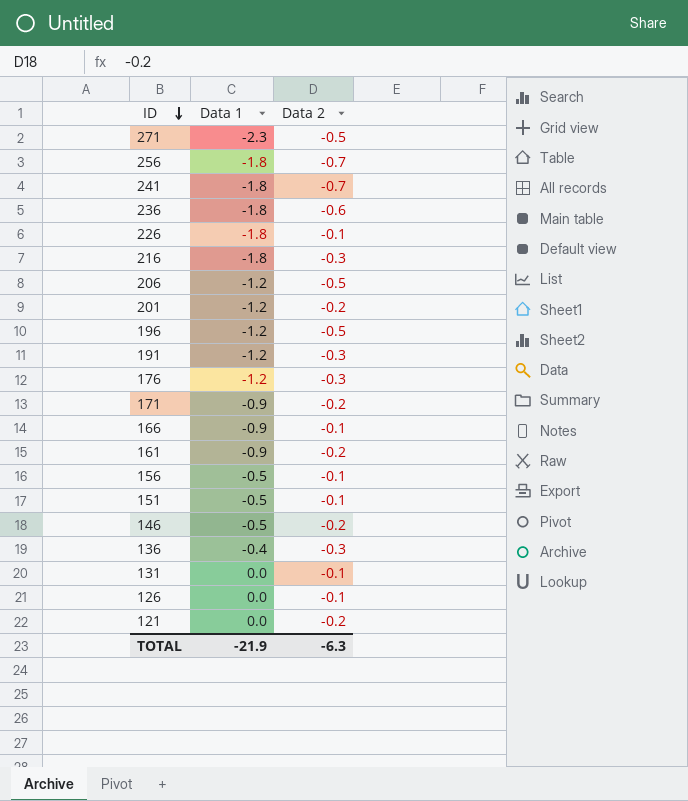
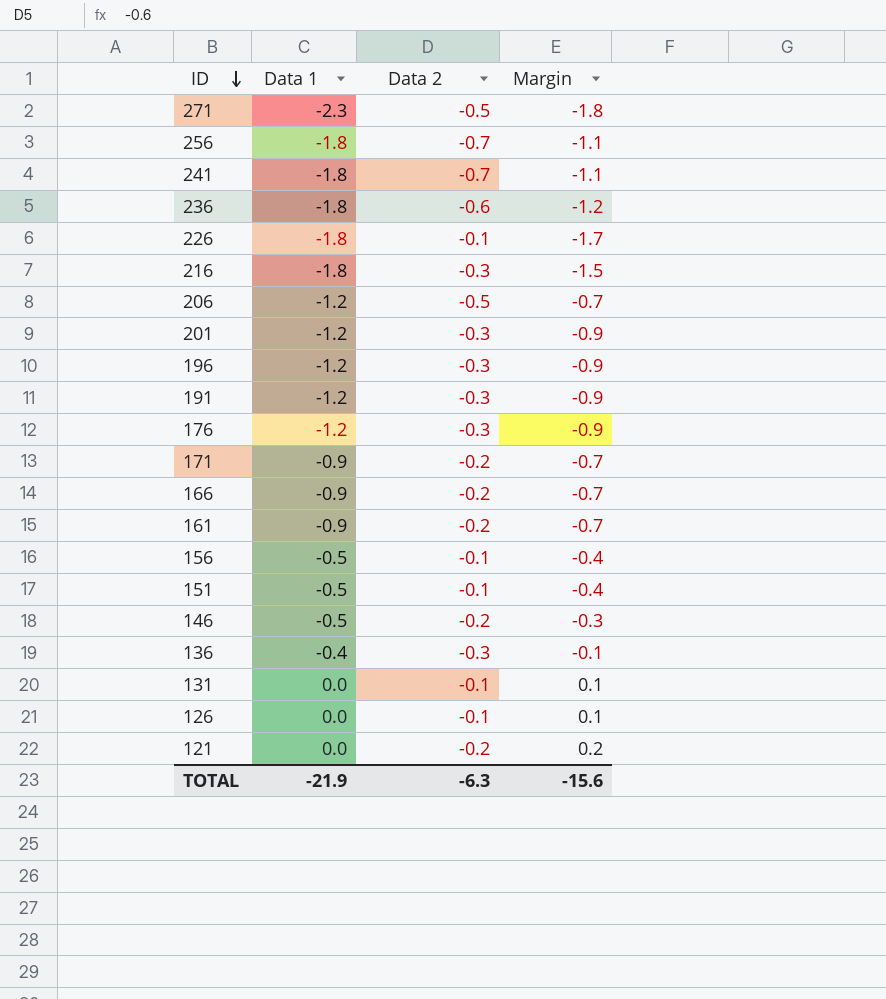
column Margin | formula: none -> [Data 1] - [Data 2]
201 | Data 2: -0.2 -> -0.3
196 | Data 2: -0.5 -> -0.3
166 | Data 2: -0.1 -> -0.2

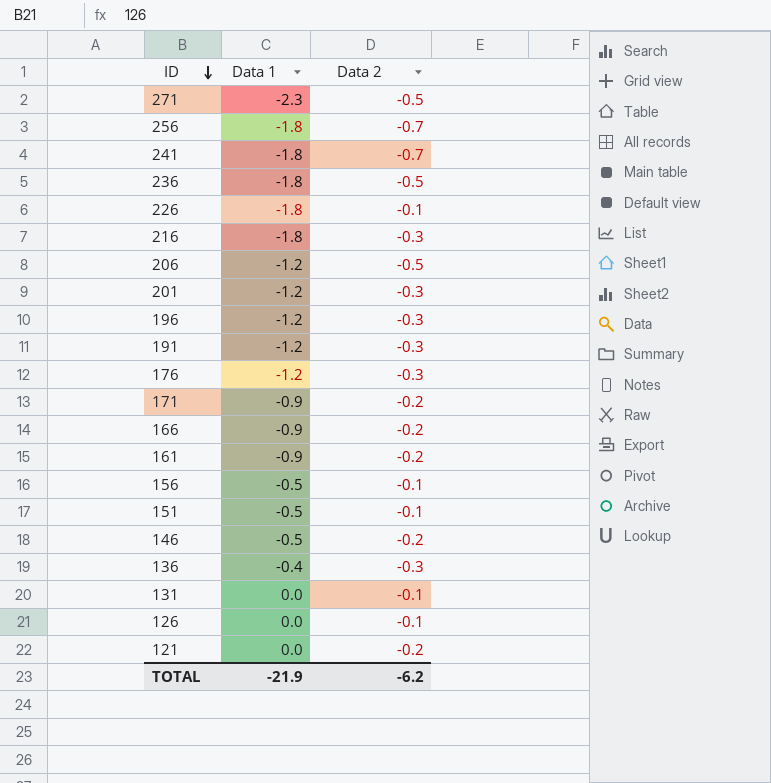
column Margin | formula: [Data 1] - [Data 2] -> none
236 | Data 2: -0.6 -> -0.5
TOTAL | Data 2: -6.3 -> -6.2

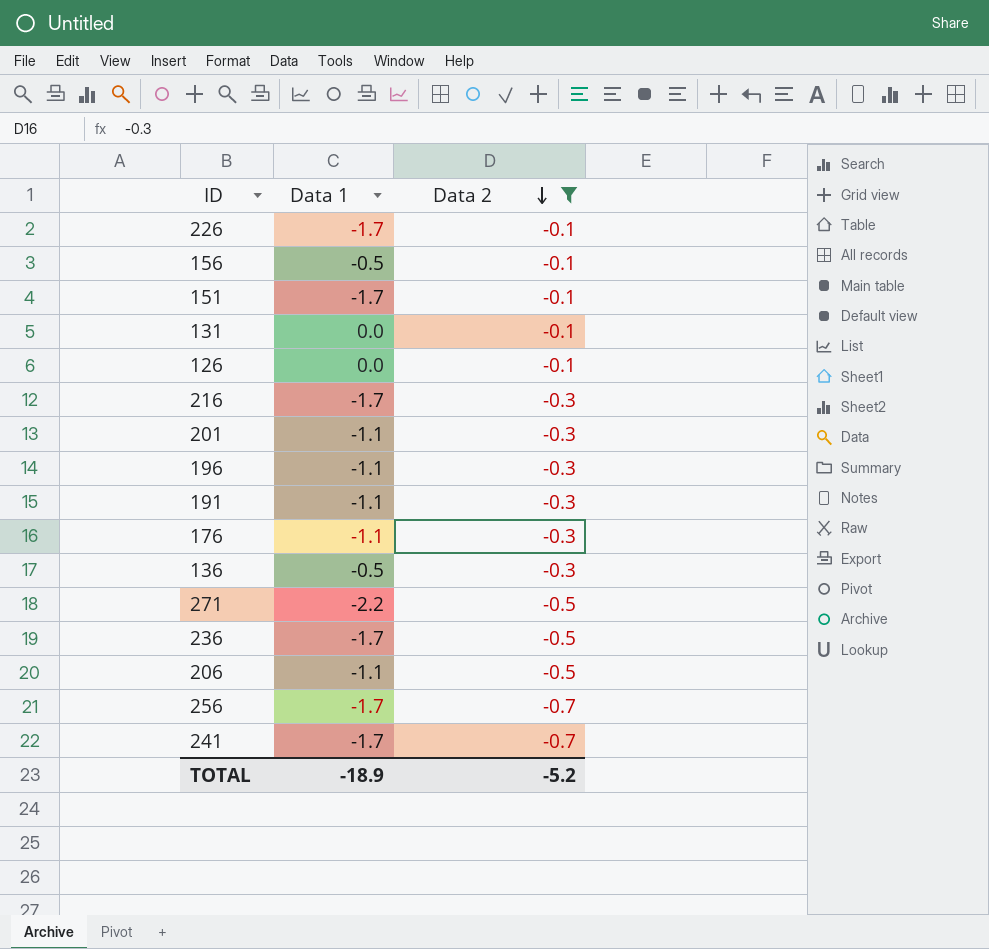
filter: none -> Data 2 != -0.2
row order: ID descending -> Data 2 descending
226 | Data 1: -1.8 -> -1.7
151 | Data 1: -0.5 -> -1.7
216 | Data 1: -1.8 -> -1.7
201 | Data 1: -1.2 -> -1.1
196 | Data 1: -1.2 -> -1.1
191 | Data 1: -1.2 -> -1.1
176 | Data 1: -1.2 -> -1.1
136 | Data 1: -0.4 -> -0.5
271 | Data 1: -2.3 -> -2.2
236 | Data 1: -1.8 -> -1.7
206 | Data 1: -1.2 -> -1.1
256 | Data 1: -1.8 -> -1.7
241 | Data 1: -1.8 -> -1.7
TOTAL | Data 1: -21.9 -> -18.9
TOTAL | Data 2: -6.2 -> -5.2

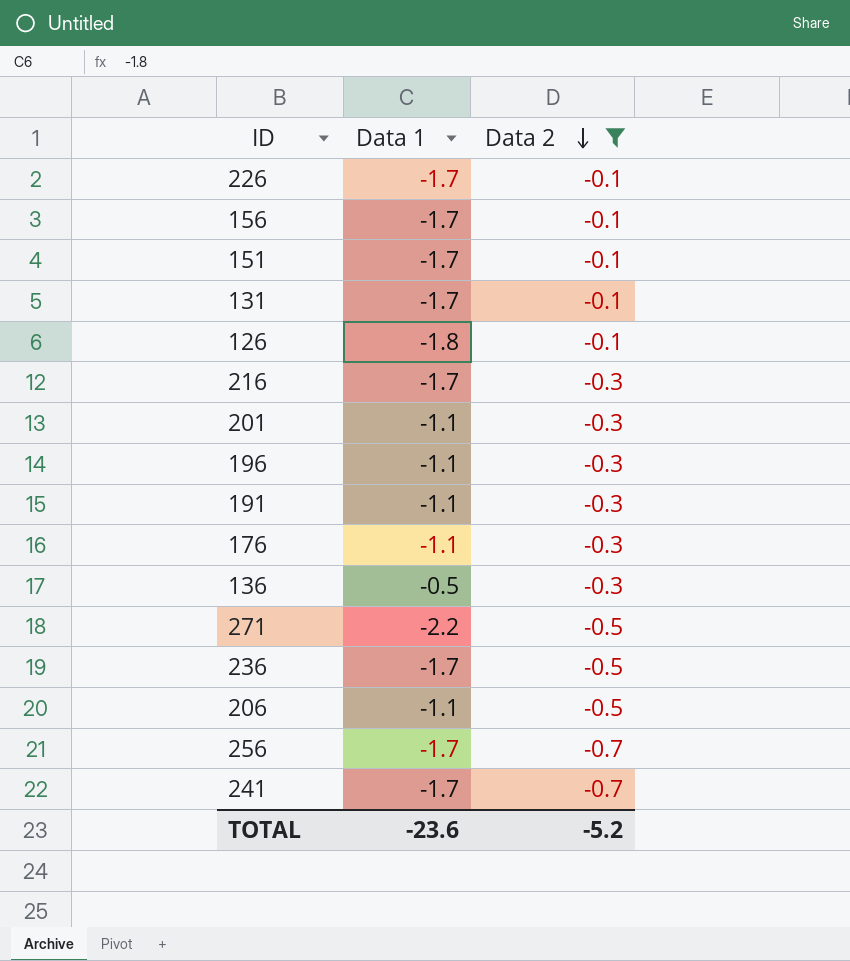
156 | Data 1: -0.5 -> -1.7
131 | Data 1: 0.0 -> -1.7
126 | Data 1: 0.0 -> -1.8
TOTAL | Data 1: -18.9 -> -23.6

